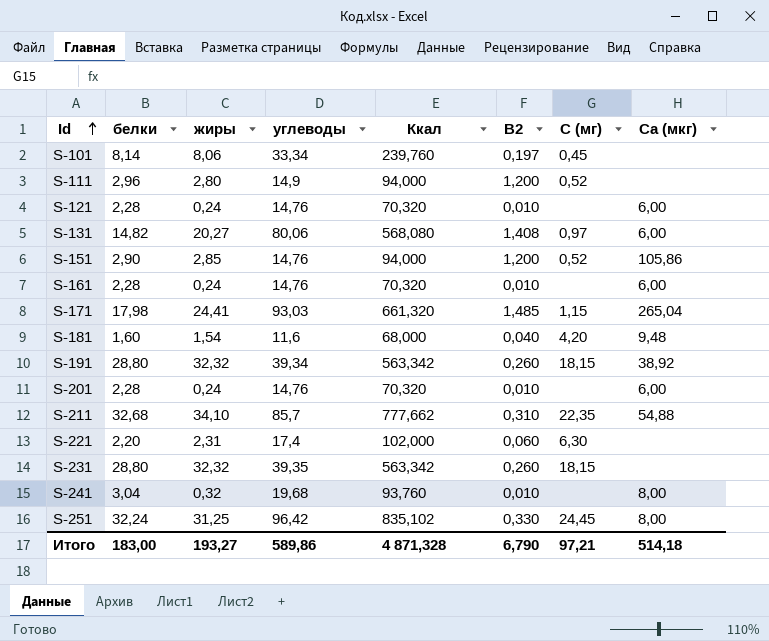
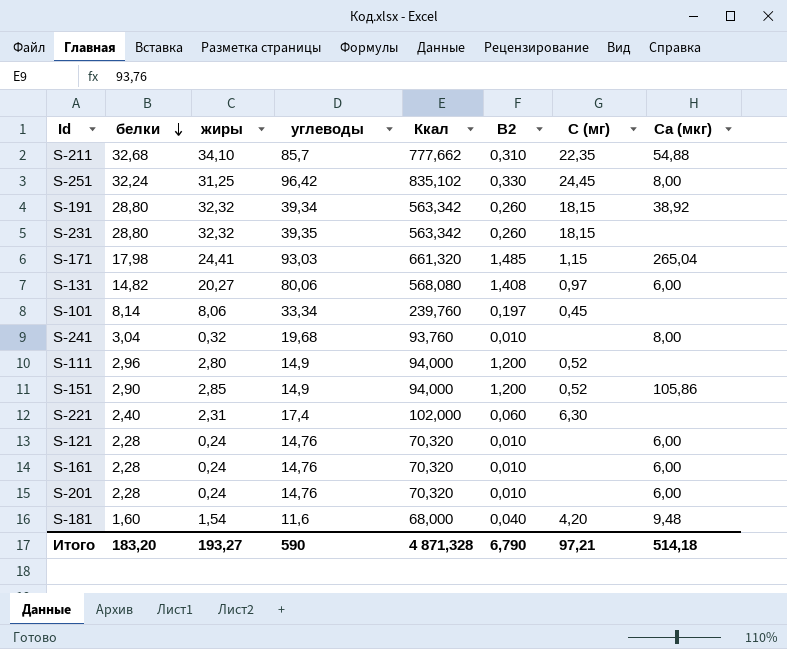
row order: Id ascending -> белки descending
S-151 | углеводы: 14,76 -> 14,9
S-221 | белки: 2,20 -> 2,40
Итого | белки: 183,00 -> 183,20
Итого | углеводы: 589,86 -> 590

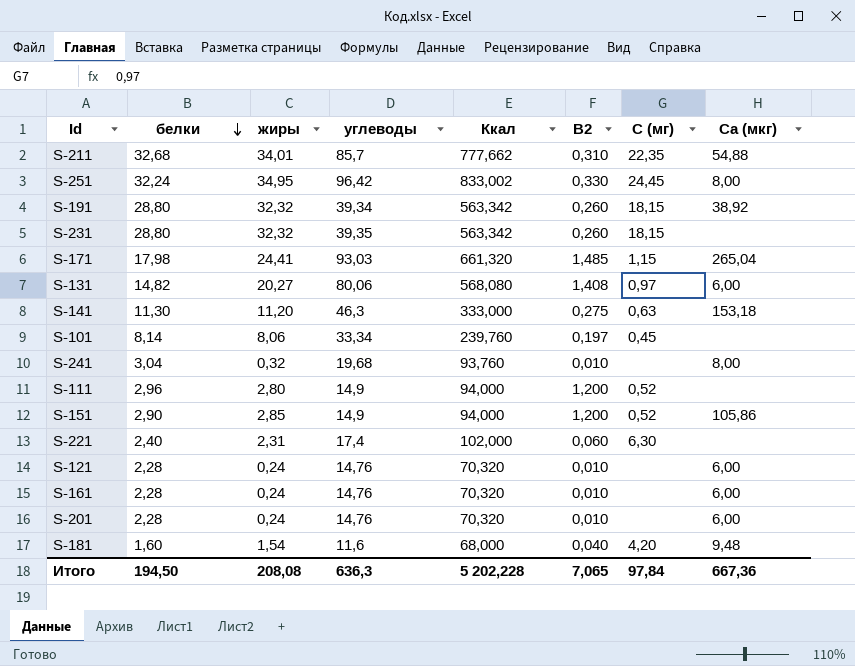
S-211 | жиры: 34,10 -> 34,01
S-251 | жиры: 31,25 -> 34,95
S-251 | Ккал: 835,102 -> 833,002
row S-141: none -> 11,30 | 11,20 | 46,3 | 333,000 | 0,275 | 0,63 | 153,18
Итого | белки: 183,20 -> 194,50
Итого | жиры: 193,27 -> 208,08
Итого | углеводы: 590 -> 636,3
Итого | Ккал: 4 871,328 -> 5 202,228
Итого | В2: 6,790 -> 7,065
Итого | С (мг): 97,21 -> 97,84
Итого | Ca (мкг): 514,18 -> 667,36

